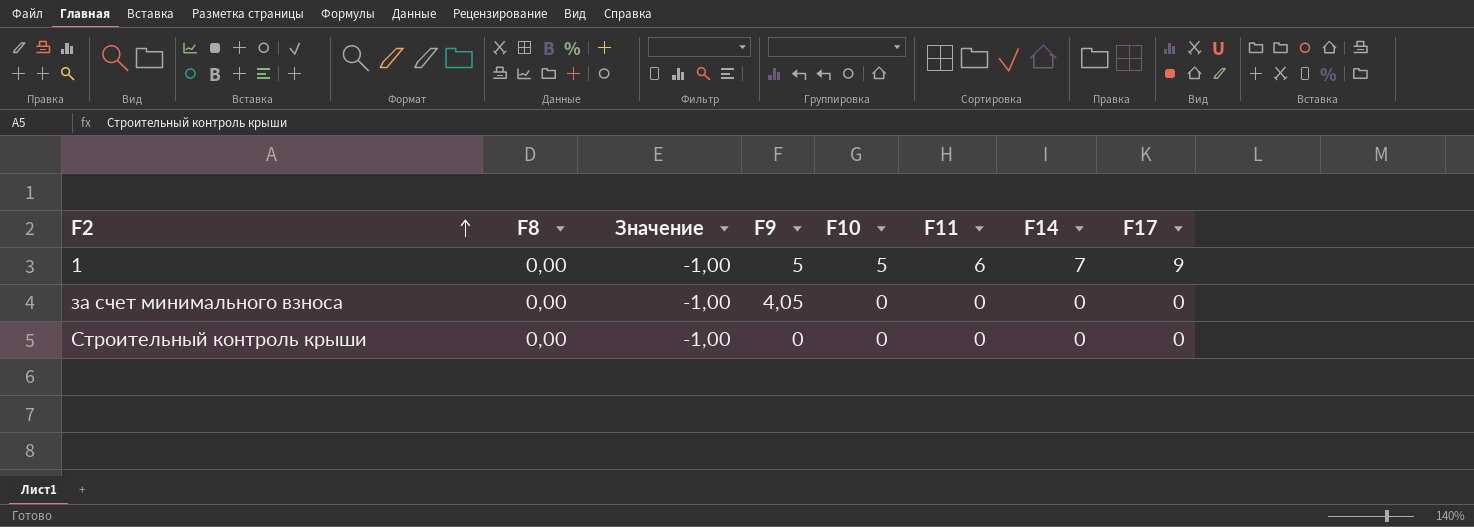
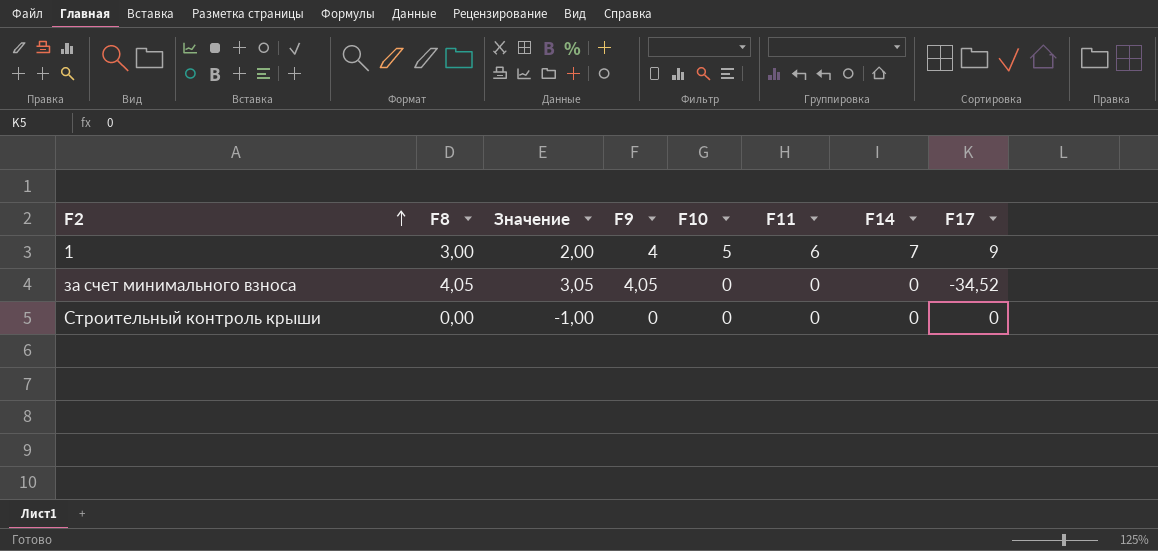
1 | F8: 0,00 -> 3,00
1 | Значение: -1,00 -> 2,00
1 | F9: 5 -> 4
за счет минимального взноса | F8: 0,00 -> 4,05
за счет минимального взноса | Значение: -1,00 -> 3,05
за счет минимального взноса | F17: 0 -> -34,52

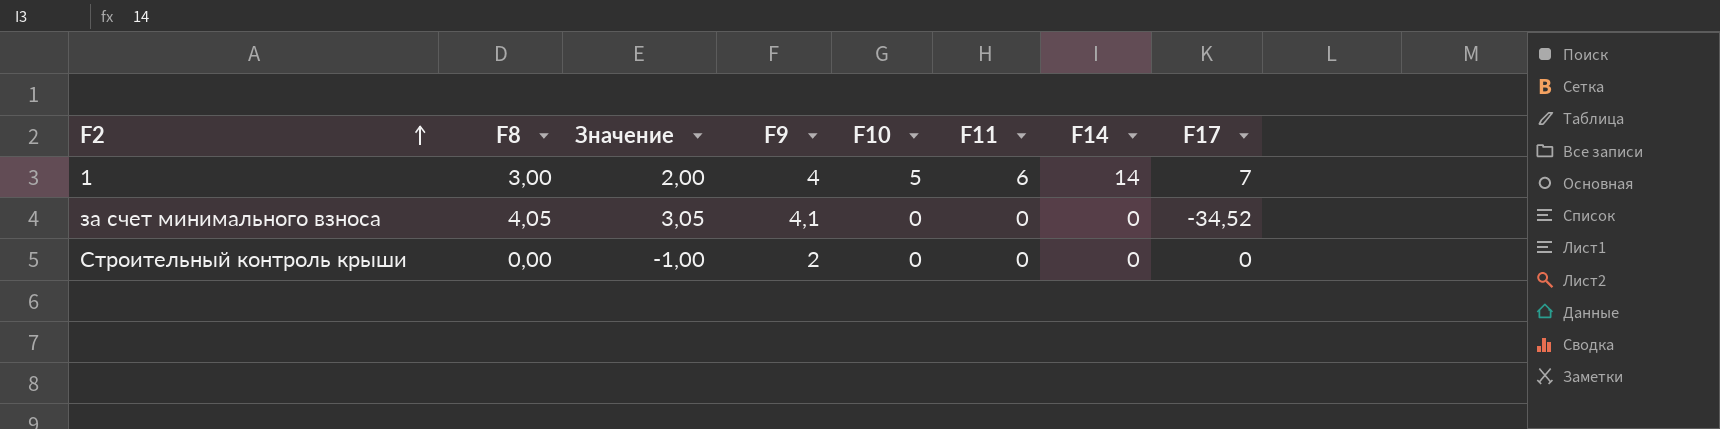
1 | F14: 7 -> 14
1 | F17: 9 -> 7
за счет минимального взноса | F9: 4,05 -> 4,1
Строительный контроль крыши | F9: 0 -> 2

